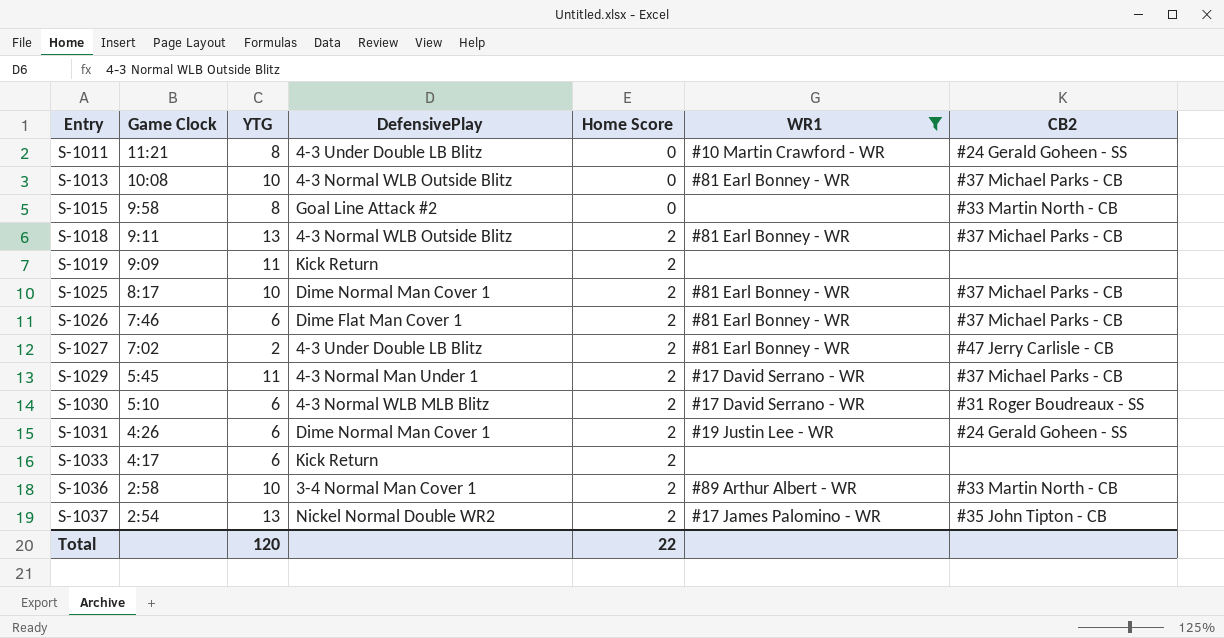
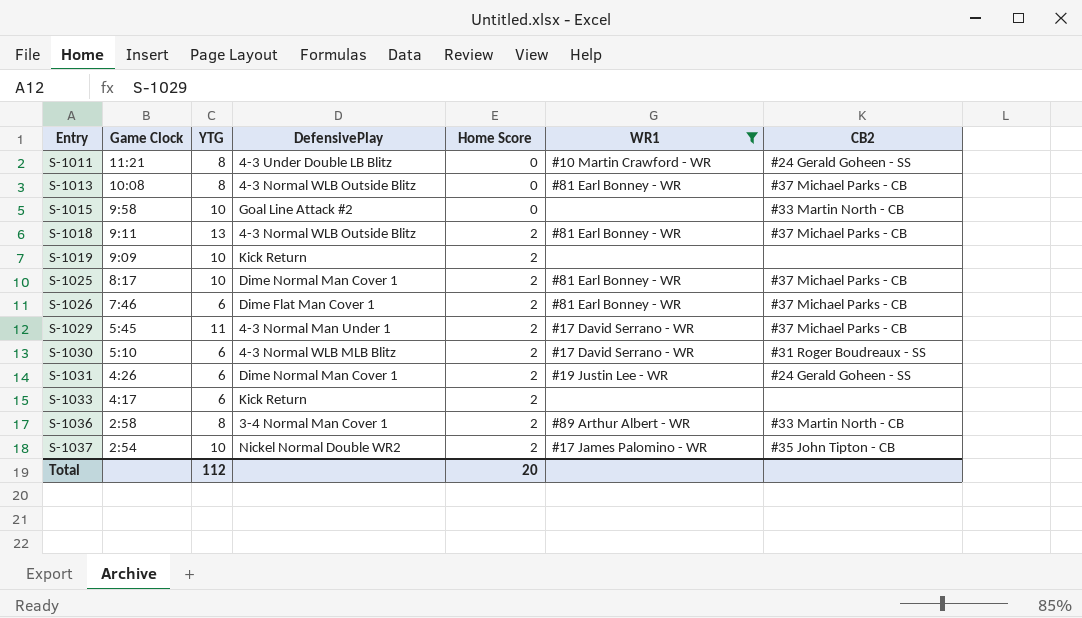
row S-1027: 7:02 | 2 | 4-3 Under Double LB Blitz | 2 | #81 Earl Bonney - WR | #47 Jerry Carlisle - CB -> none
S-1013 | YTG: 10 -> 8
S-1015 | YTG: 8 -> 10
S-1019 | YTG: 11 -> 10
S-1036 | YTG: 10 -> 8
S-1037 | YTG: 13 -> 10
Total | YTG: 120 -> 112
Total | Home Score: 22 -> 20

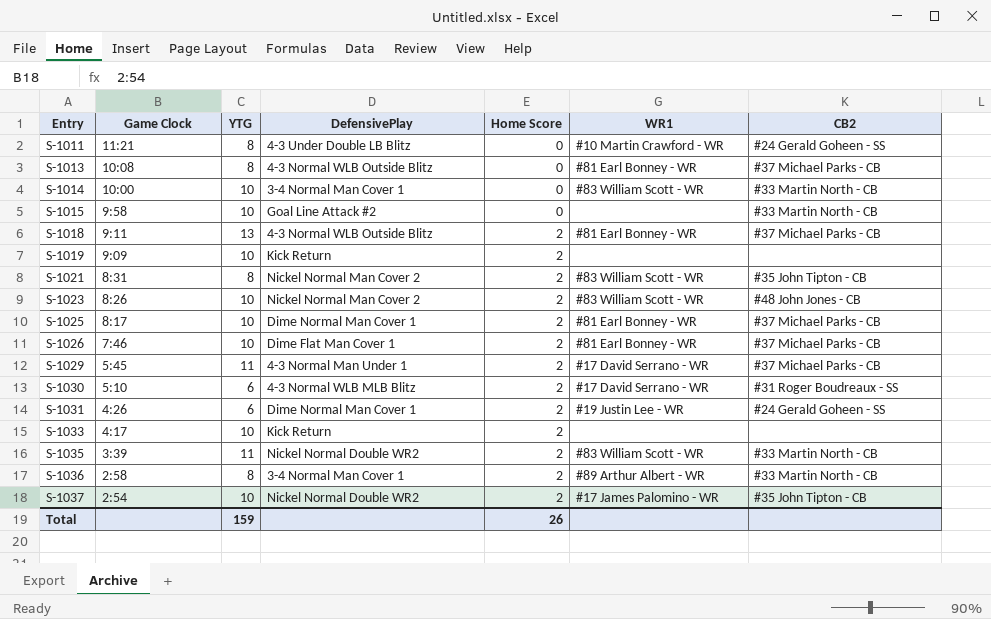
filter: WR1 != #83 William Scott - WR -> none
S-1026 | YTG: 6 -> 10
S-1033 | YTG: 6 -> 10
Total | YTG: 112 -> 159
Total | Home Score: 20 -> 26

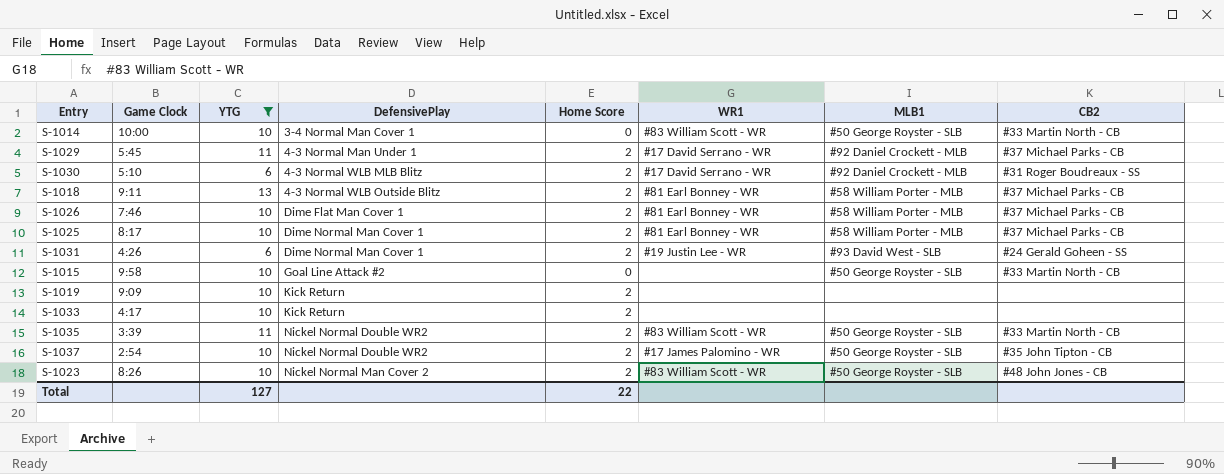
filter: none -> YTG != 8
row order: Entry ascending -> DefensivePlay ascending
column MLB1 | position: none -> 7
Total | YTG: 159 -> 127
Total | Home Score: 26 -> 22

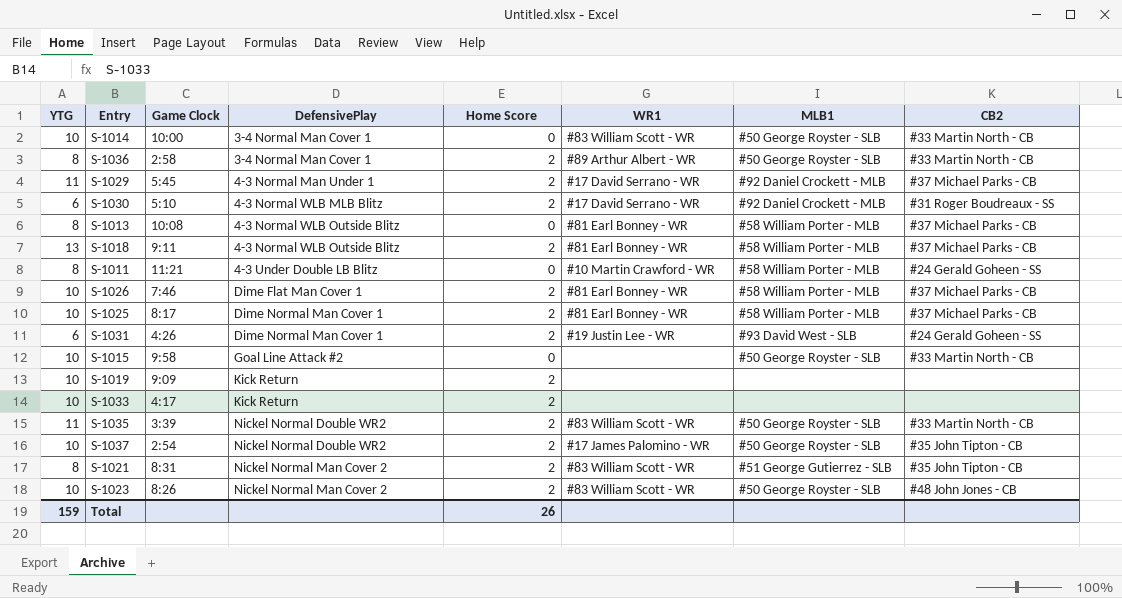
filter: YTG != 8 -> none
column YTG | position: 3 -> 1
Total | YTG: 127 -> 159
Total | Home Score: 22 -> 26

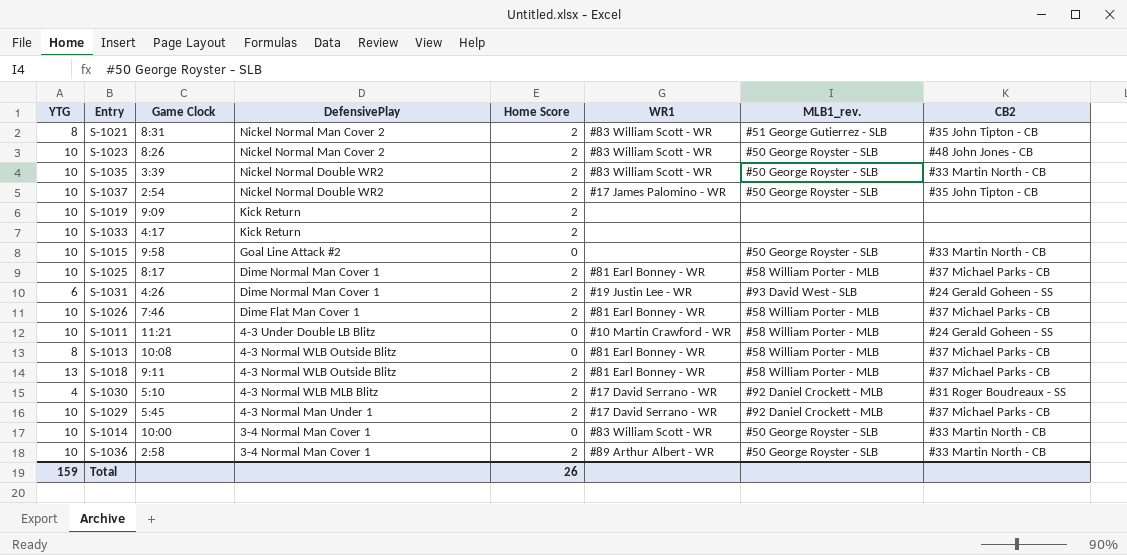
row order: DefensivePlay ascending -> DefensivePlay descending
column name: MLB1 -> MLB1_rev.
S-1035 | YTG: 11 -> 10
S-1011 | YTG: 8 -> 10
S-1030 | YTG: 6 -> 4
S-1029 | YTG: 11 -> 10
S-1036 | YTG: 8 -> 10

